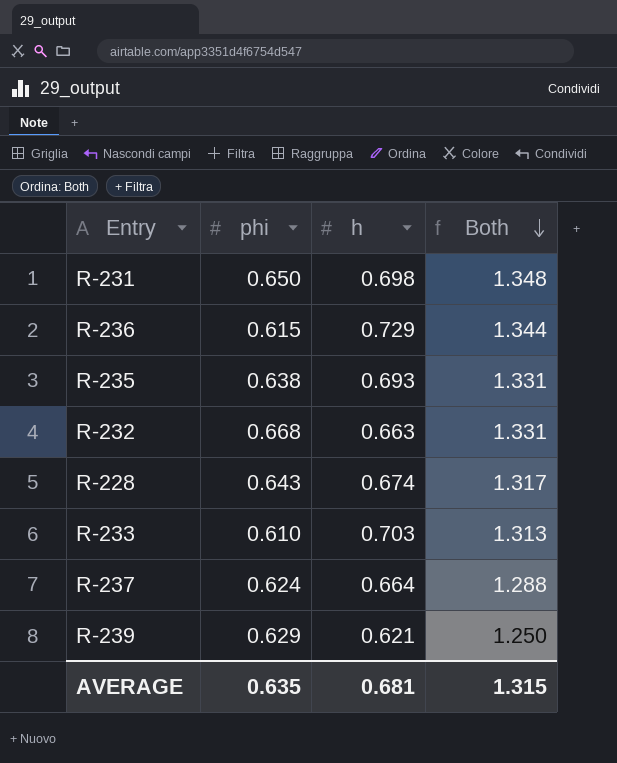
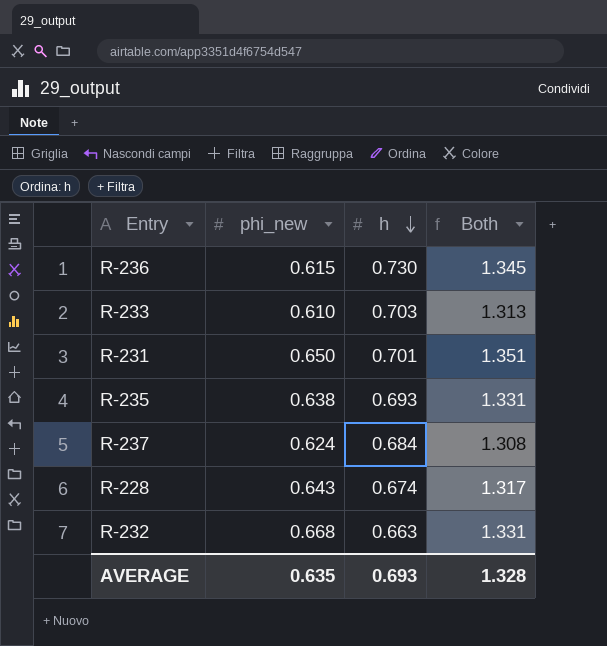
row order: Both descending -> h descending
column name: phi -> phi_new
row R-239: 0.629 | 0.621 | 1.250 -> none
R-236 | h: 0.729 -> 0.730
R-236 | Both: 1.344 -> 1.345
R-231 | h: 0.698 -> 0.701
R-231 | Both: 1.348 -> 1.351
R-237 | h: 0.664 -> 0.684
R-237 | Both: 1.288 -> 1.308
AVERAGE | h: 0.681 -> 0.693
AVERAGE | Both: 1.315 -> 1.328

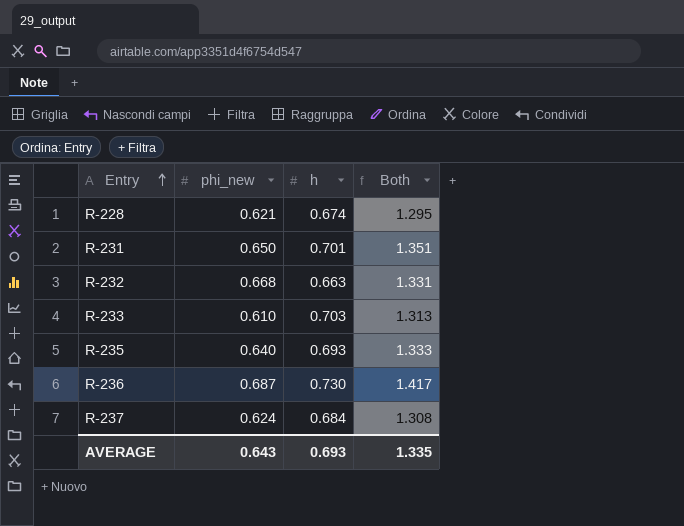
row order: h descending -> Entry ascending
R-228 | phi_new: 0.643 -> 0.621
R-228 | Both: 1.317 -> 1.295
R-235 | phi_new: 0.638 -> 0.640
R-235 | Both: 1.331 -> 1.333
R-236 | phi_new: 0.615 -> 0.687
R-236 | Both: 1.345 -> 1.417
AVERAGE | phi_new: 0.635 -> 0.643
AVERAGE | Both: 1.328 -> 1.335

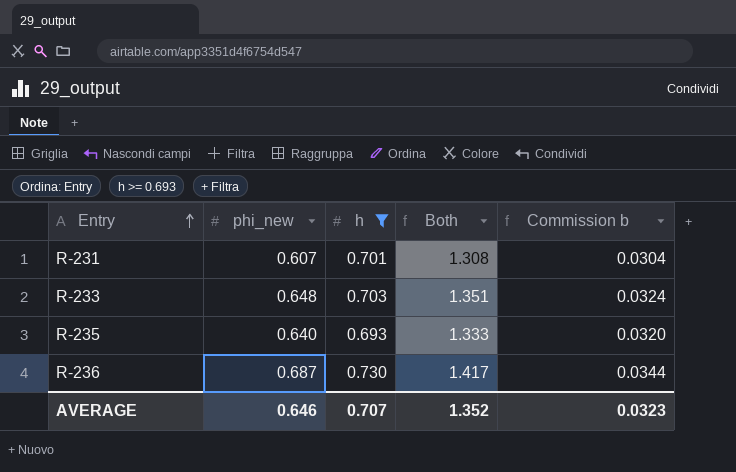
filter: none -> h >= 0.693
column Commission b | formula: none -> [phi_new] * 0.05
R-231 | phi_new: 0.650 -> 0.607
R-231 | Both: 1.351 -> 1.308
R-233 | phi_new: 0.610 -> 0.648
R-233 | Both: 1.313 -> 1.351
AVERAGE | phi_new: 0.643 -> 0.646
AVERAGE | h: 0.693 -> 0.707
AVERAGE | Both: 1.335 -> 1.352

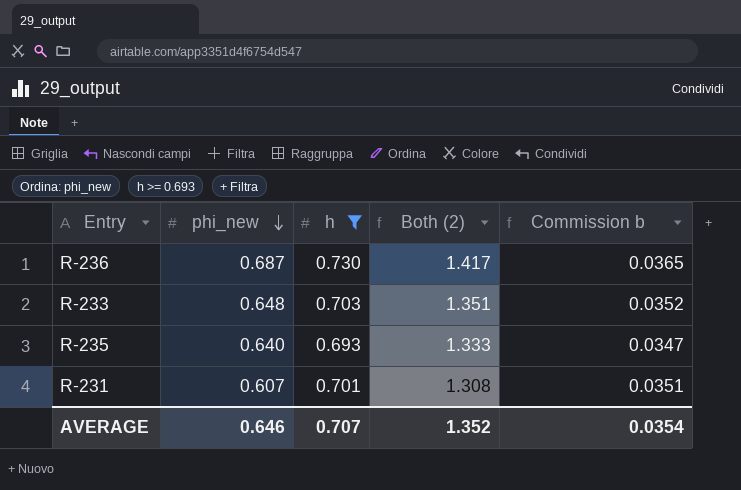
row order: Entry ascending -> phi_new descending
column name: Both -> Both (2)
column Commission b | formula: [phi_new] * 0.05 -> [h] * 0.05
AVERAGE | Commission b: 0.0323 -> 0.0354

